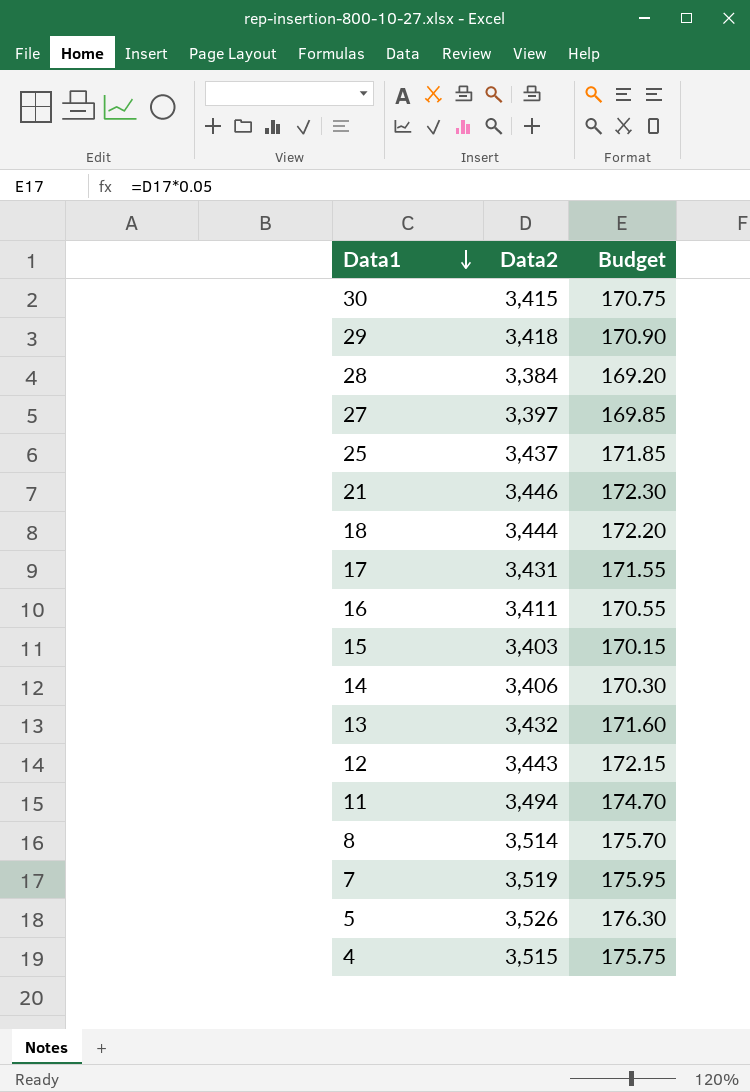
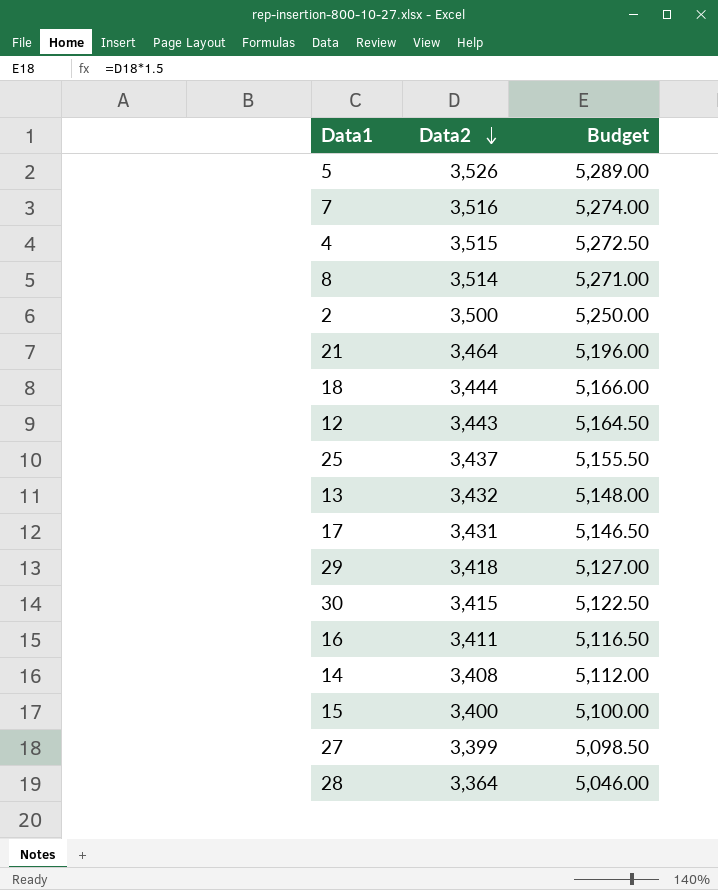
row order: Data1 descending -> Data2 descending
column Budget | formula: [Data2] * 0.05 -> [Data2] * 1.5
row 11: 3,494 | 174.70 -> none
7 | Data2: 3,519 -> 3,516
row 2: none -> 3,500 | 5,250.00
21 | Data2: 3,446 -> 3,464
14 | Data2: 3,406 -> 3,408
15 | Data2: 3,403 -> 3,400
27 | Data2: 3,397 -> 3,399
28 | Data2: 3,384 -> 3,364

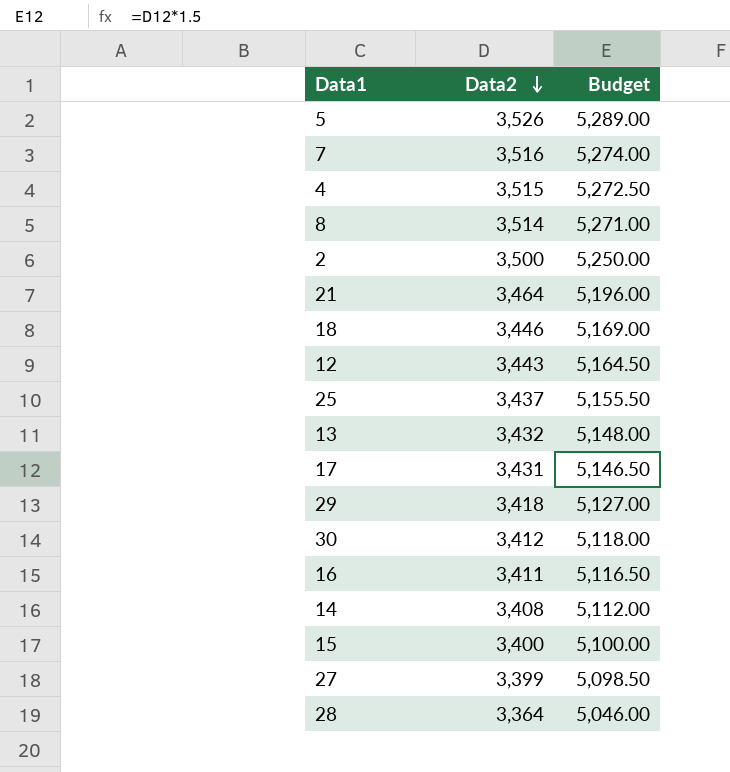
18 | Data2: 3,444 -> 3,446
18 | Budget: 5,166.00 -> 5,169.00
30 | Data2: 3,415 -> 3,412
30 | Budget: 5,122.50 -> 5,118.00

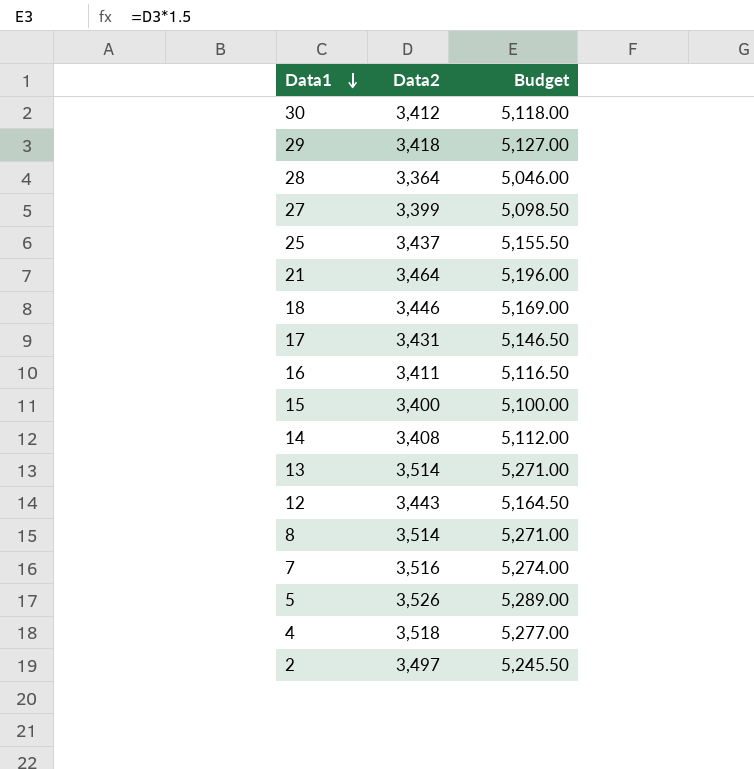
row order: Data2 descending -> Data1 descending
13 | Data2: 3,432 -> 3,514
13 | Budget: 5,148.00 -> 5,271.00
4 | Data2: 3,515 -> 3,518
4 | Budget: 5,272.50 -> 5,277.00
2 | Data2: 3,500 -> 3,497
2 | Budget: 5,250.00 -> 5,245.50

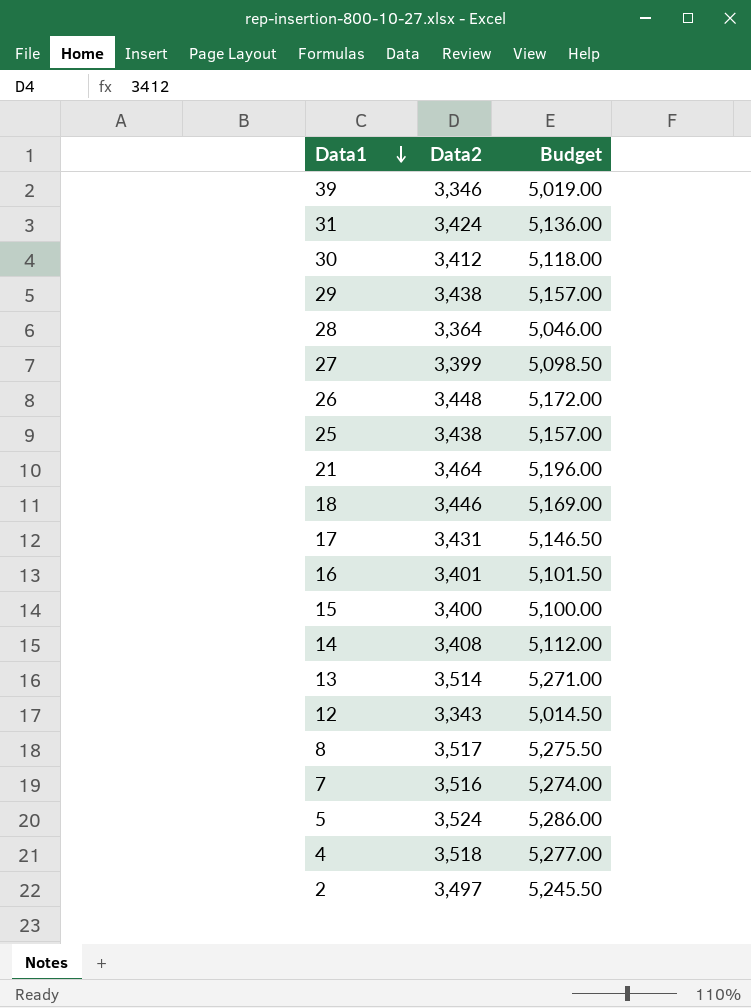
row 39: none -> 3,346 | 5,019.00
row 31: none -> 3,424 | 5,136.00
29 | Data2: 3,418 -> 3,438
29 | Budget: 5,127.00 -> 5,157.00
row 26: none -> 3,448 | 5,172.00
25 | Data2: 3,437 -> 3,438
25 | Budget: 5,155.50 -> 5,157.00
16 | Data2: 3,411 -> 3,401
16 | Budget: 5,116.50 -> 5,101.50
12 | Data2: 3,443 -> 3,343
12 | Budget: 5,164.50 -> 5,014.50
8 | Data2: 3,514 -> 3,517
8 | Budget: 5,271.00 -> 5,275.50
5 | Data2: 3,526 -> 3,524
5 | Budget: 5,289.00 -> 5,286.00

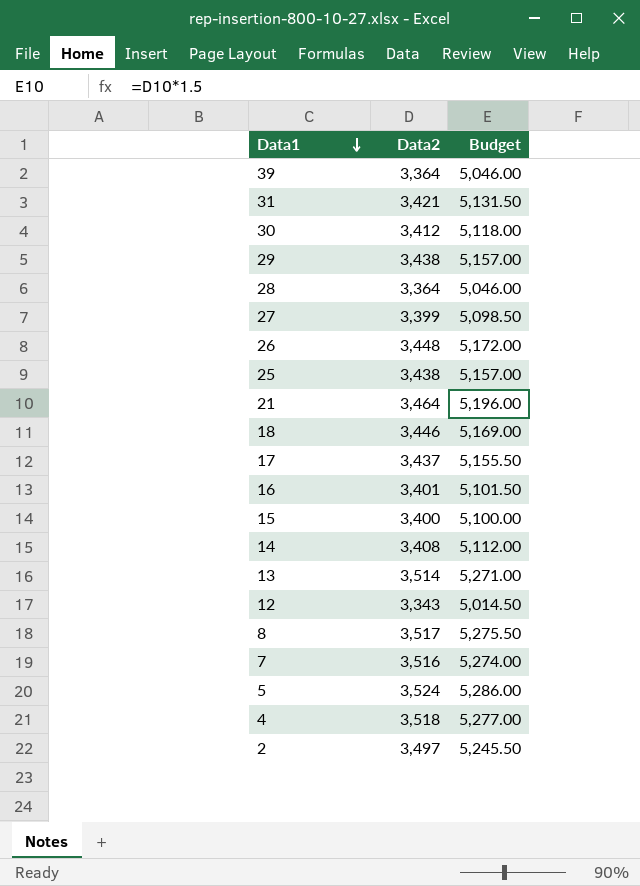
39 | Data2: 3,346 -> 3,364
39 | Budget: 5,019.00 -> 5,046.00
31 | Data2: 3,424 -> 3,421
31 | Budget: 5,136.00 -> 5,131.50
17 | Data2: 3,431 -> 3,437
17 | Budget: 5,146.50 -> 5,155.50

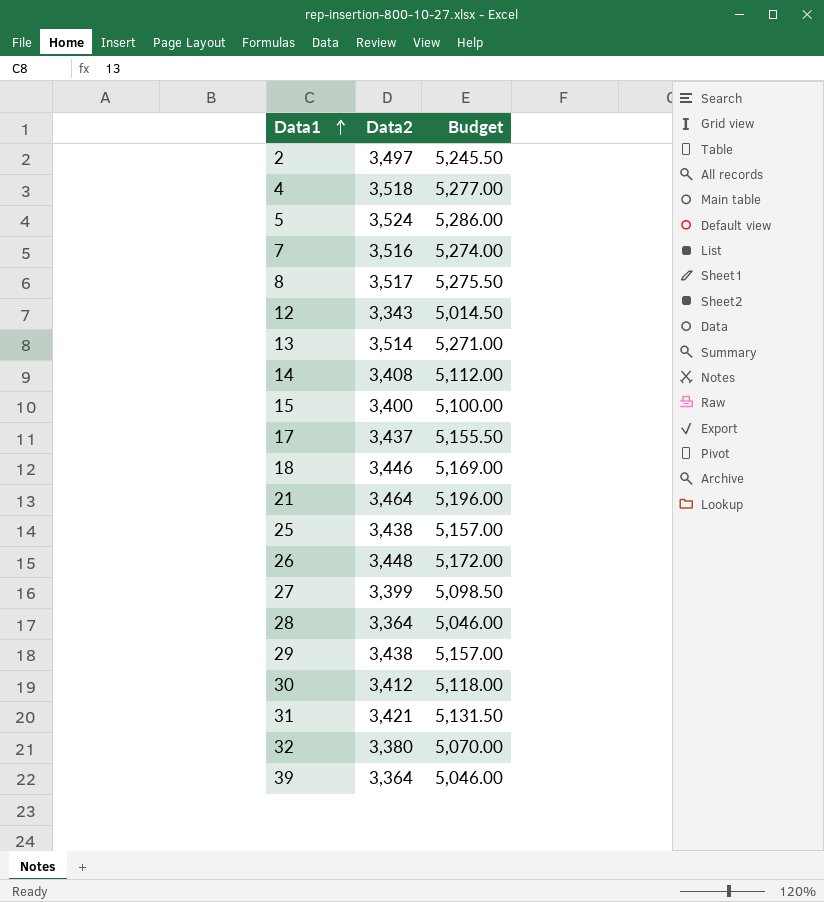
row order: Data1 descending -> Data1 ascending
row 16: 3,401 | 5,101.50 -> none
row 32: none -> 3,380 | 5,070.00

